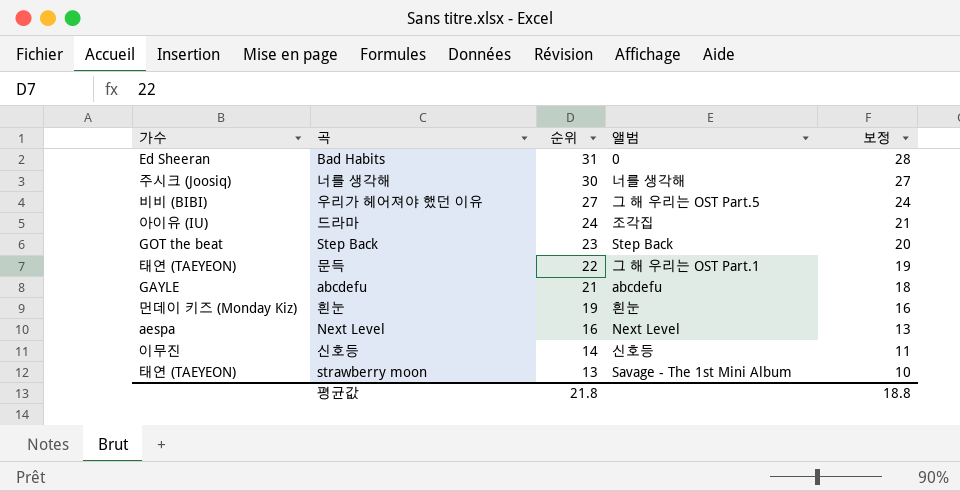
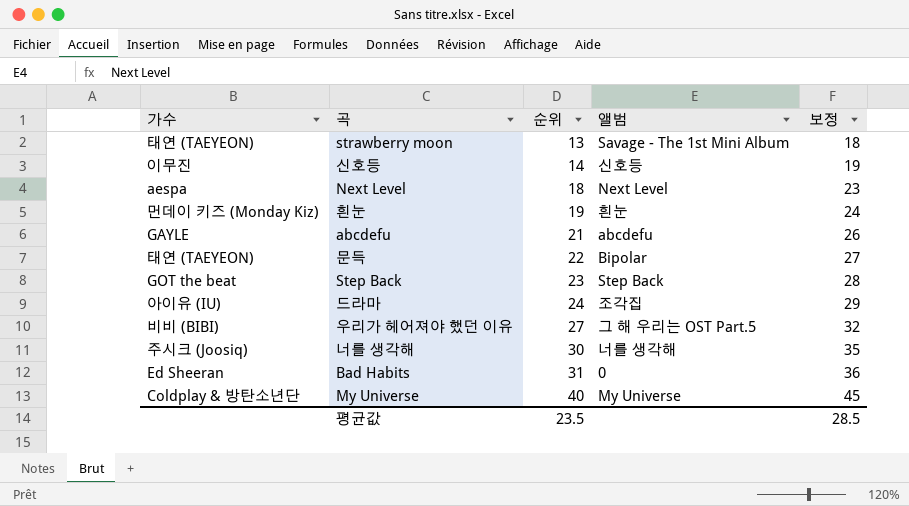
row order: 순위 descending -> 순위 ascending
column 보정 | formula: [순위] - 3 -> [순위] + 5
Next Level | 순위: 16 -> 18
문득 | 앨범: 그 해 우리는 OST Part.1 -> Bipolar
row My Universe: none -> Coldplay & 방탄소년단 | 40 | My Universe | 45
평균값 | 순위: 21.8 -> 23.5
평균값 | 보정: 18.8 -> 28.5

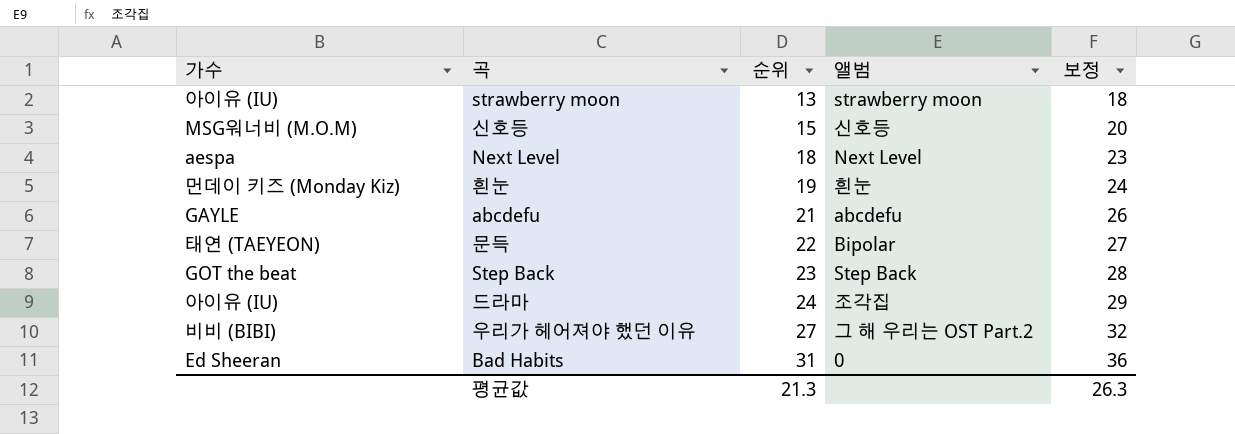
row 너를 생각해: 주시크 (Joosiq) | 30 | 너를 생각해 | 35 -> none
row My Universe: Coldplay & 방탄소년단 | 40 | My Universe | 45 -> none
strawberry moon | 가수: 태연 (TAEYEON) -> 아이유 (IU)
strawberry moon | 앨범: Savage - The 1st Mini Album -> strawberry moon
신호등 | 가수: 이무진 -> MSG워너비 (M.O.M)
신호등 | 순위: 14 -> 15
신호등 | 보정: 19 -> 20
우리가 헤어져야 했던 이유 | 앨범: 그 해 우리는 OST Part.5 -> 그 해 우리는 OST Part.2
평균값 | 순위: 23.5 -> 21.3
평균값 | 보정: 28.5 -> 26.3

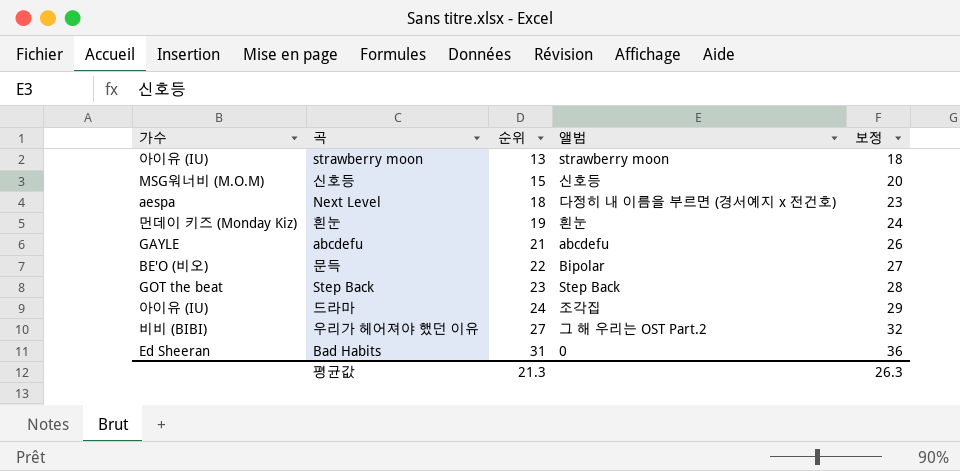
Next Level | 앨범: Next Level -> 다정히 내 이름을 부르면 (경서예지 x 전건호)
문득 | 가수: 태연 (TAEYEON) -> BE'O (비오)

